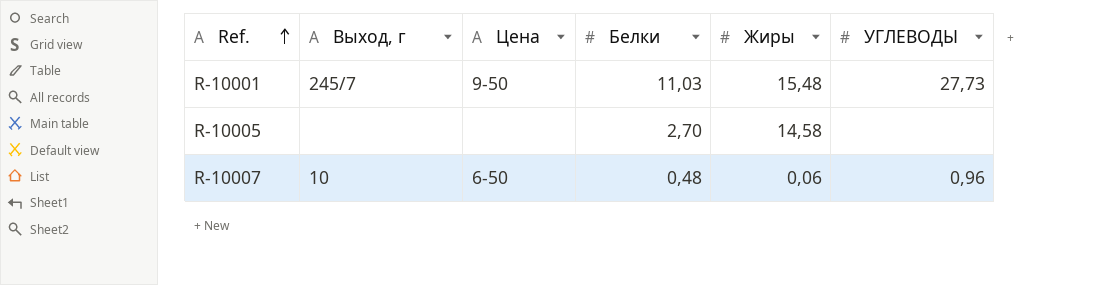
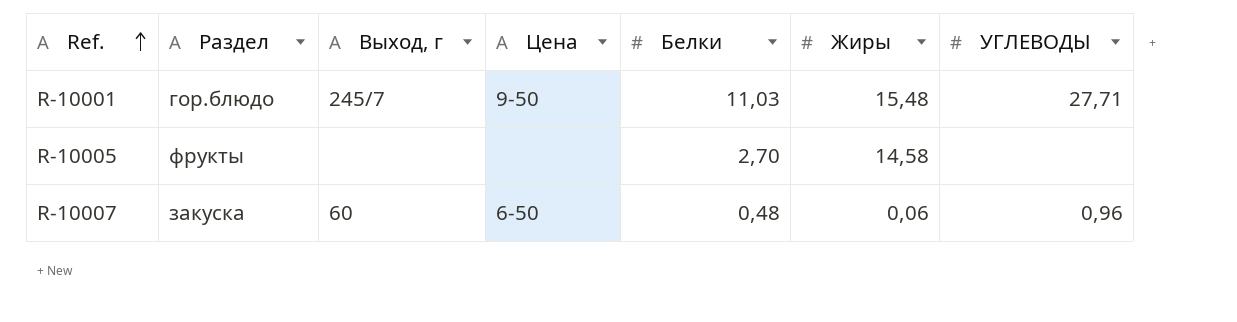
column Раздел | position: none -> 2
R-10001 | УГЛЕВОДЫ: 27,73 -> 27,71
R-10007 | Выход, г: 10 -> 60

